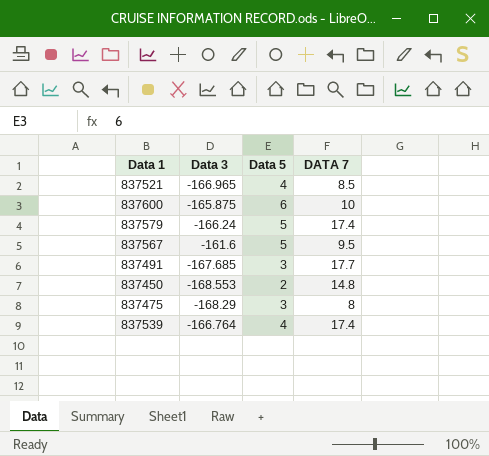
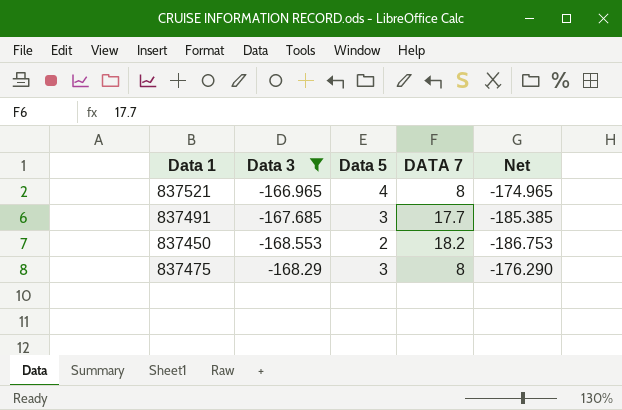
filter: none -> Data 3 <= -166.965
column Net | formula: none -> [Data 3] - [DATA 7]
837521 | DATA 7: 8.5 -> 8
837450 | DATA 7: 14.8 -> 18.2

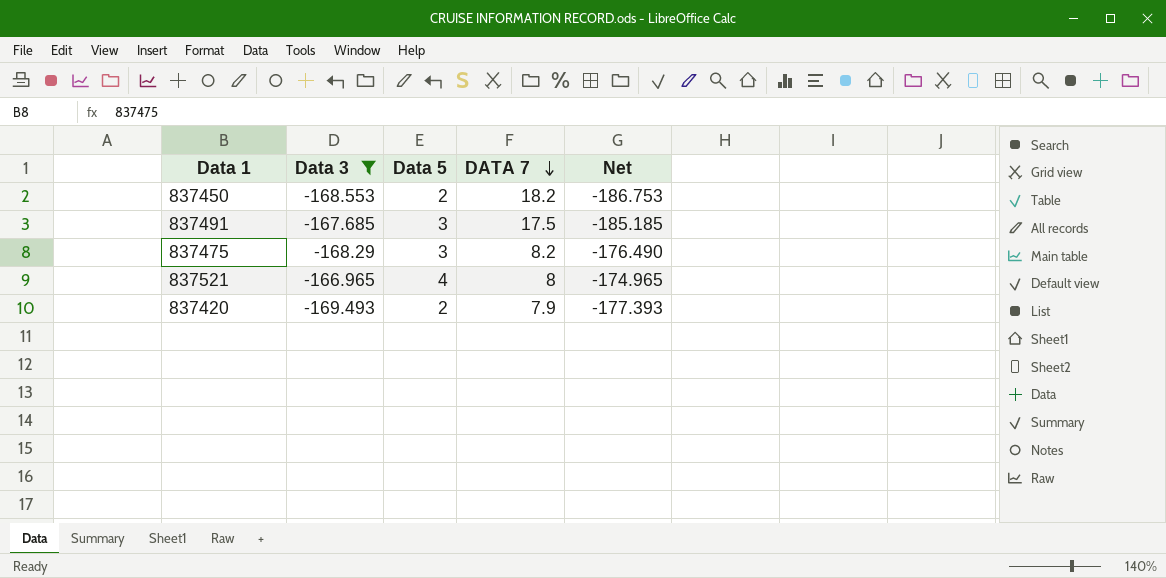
row order: none -> DATA 7 descending
837491 | DATA 7: 17.7 -> 17.5
837491 | Net: -185.385 -> -185.185
837475 | DATA 7: 8 -> 8.2
837475 | Net: -176.290 -> -176.490
row 837420: none -> -169.493 | 2 | 7.9 | -177.393

